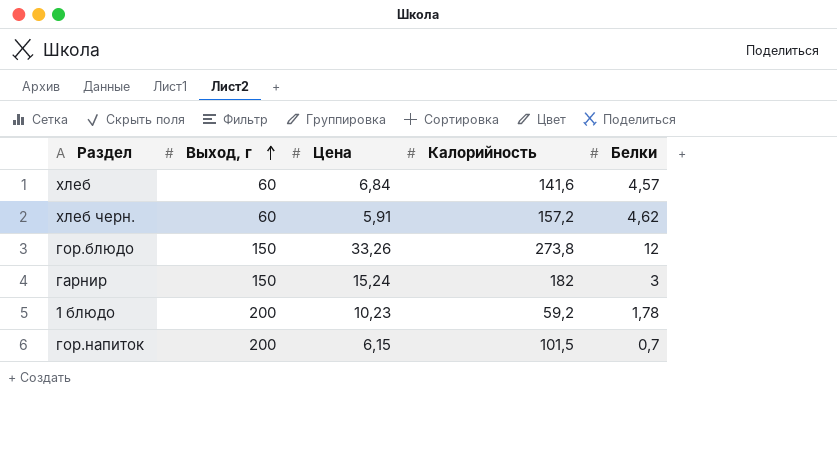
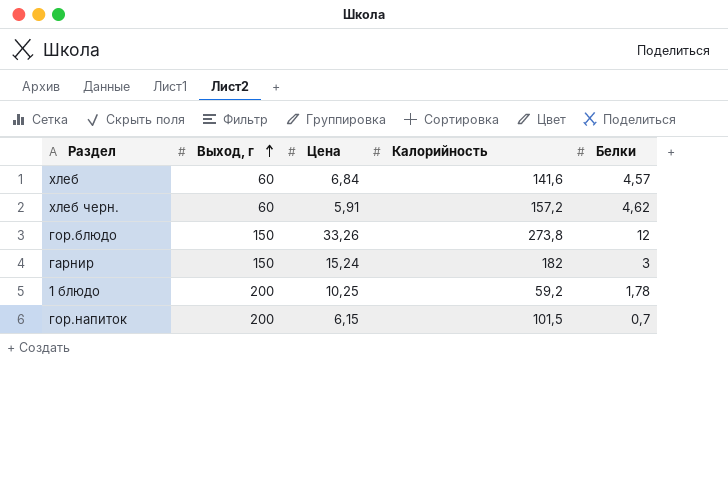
1 блюдо | Цена: 10,23 -> 10,25

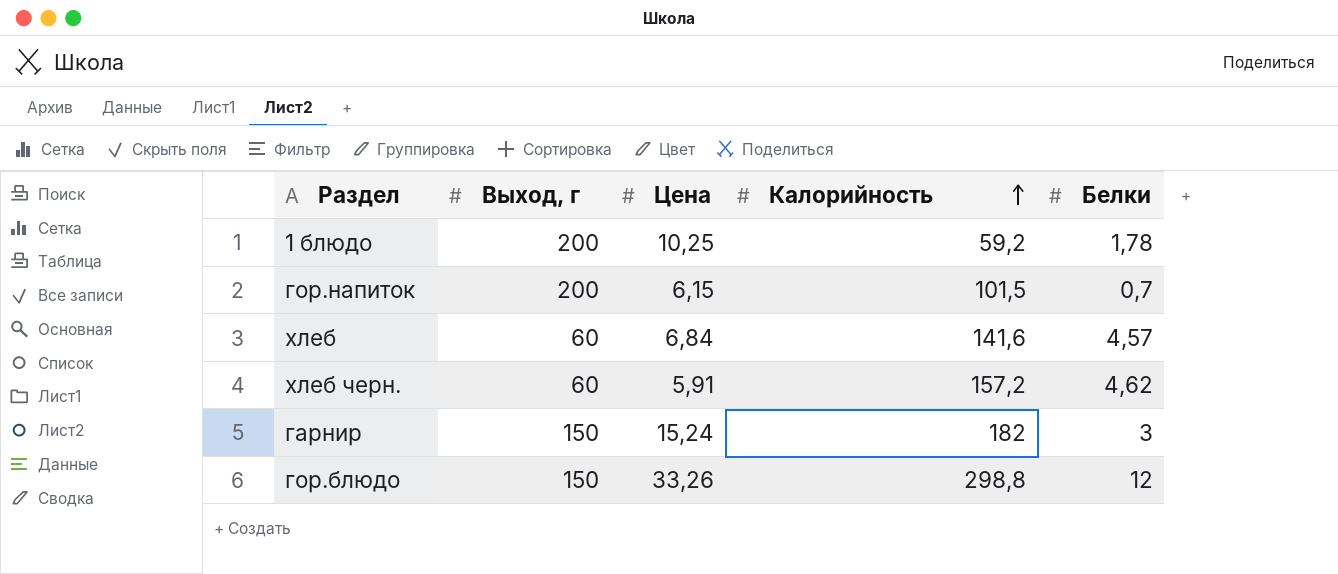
row order: Выход, г ascending -> Калорийность ascending
гор.блюдо | Калорийность: 273,8 -> 298,8

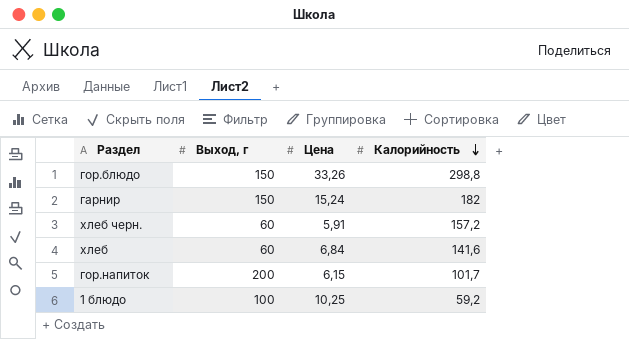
row order: Калорийность ascending -> Калорийность descending
column Белки | position: 5 -> none
гор.напиток | Калорийность: 101,5 -> 101,7
1 блюдо | Выход, г: 200 -> 100

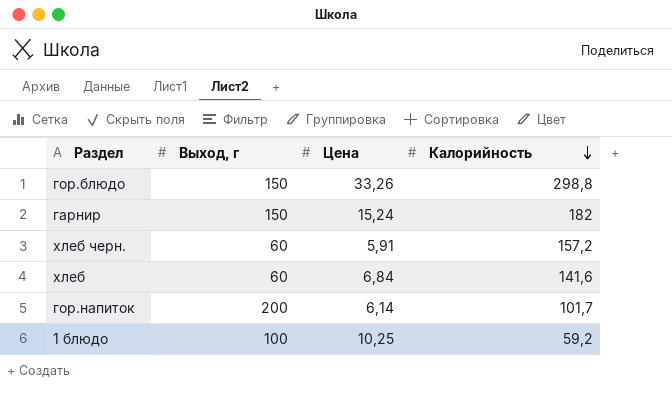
гор.напиток | Цена: 6,15 -> 6,14

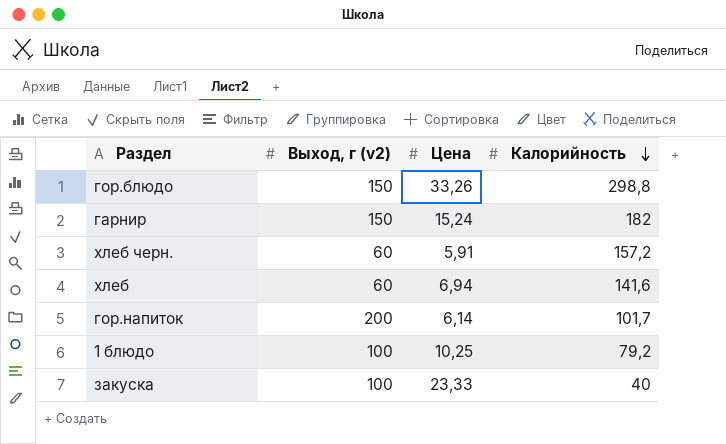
column name: Выход, г -> Выход, г (v2)
хлеб | Цена: 6,84 -> 6,94
1 блюдо | Калорийность: 59,2 -> 79,2
row закуска: none -> 100 | 23,33 | 40

